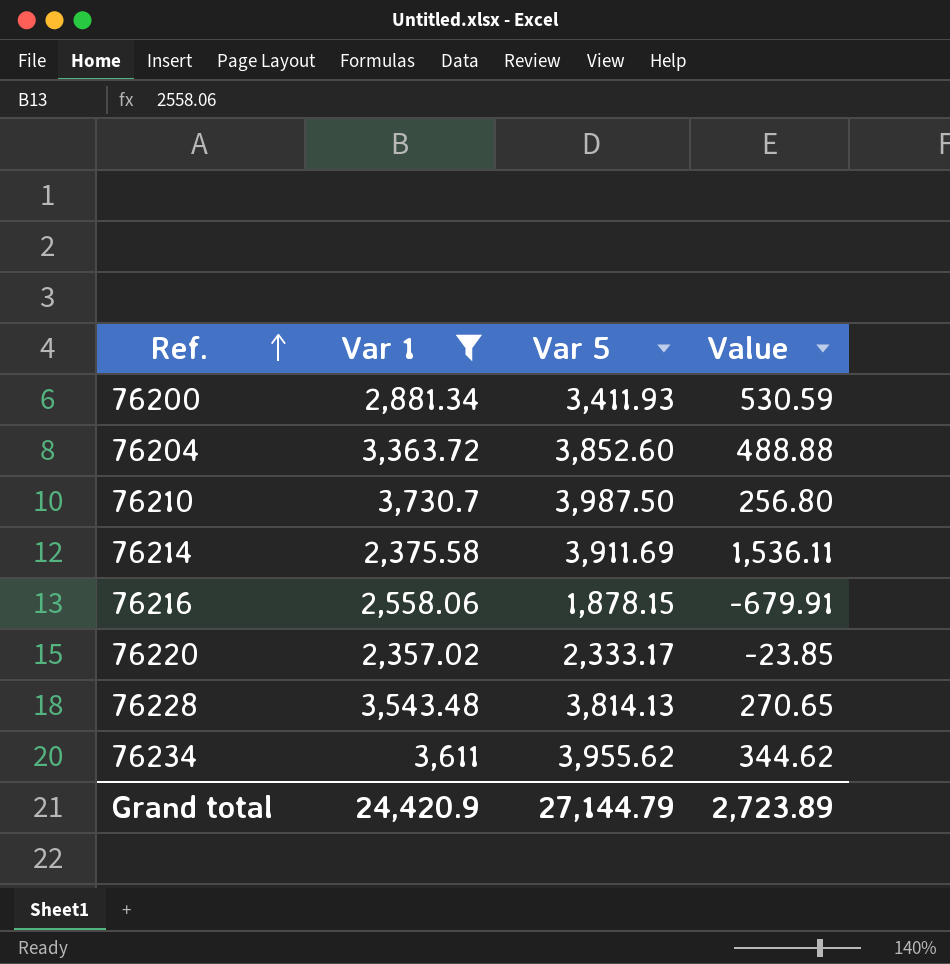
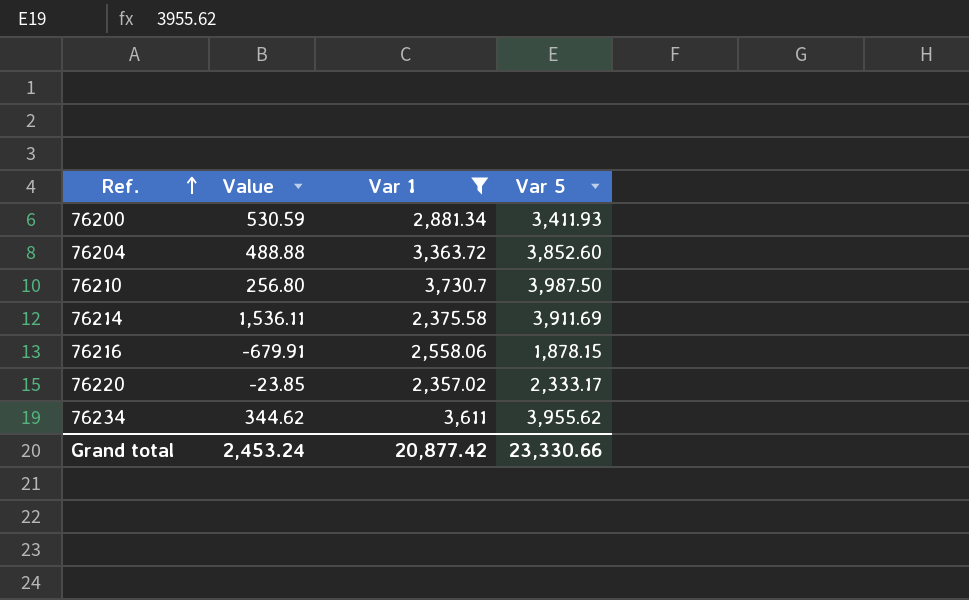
column Value | position: 4 -> 2
row 76228: 3,543.48 | 3,814.13 | 270.65 -> none
Grand total | Value: 2,723.89 -> 2,453.24
Grand total | Var 1: 24,420.9 -> 20,877.42
Grand total | Var 5: 27,144.79 -> 23,330.66

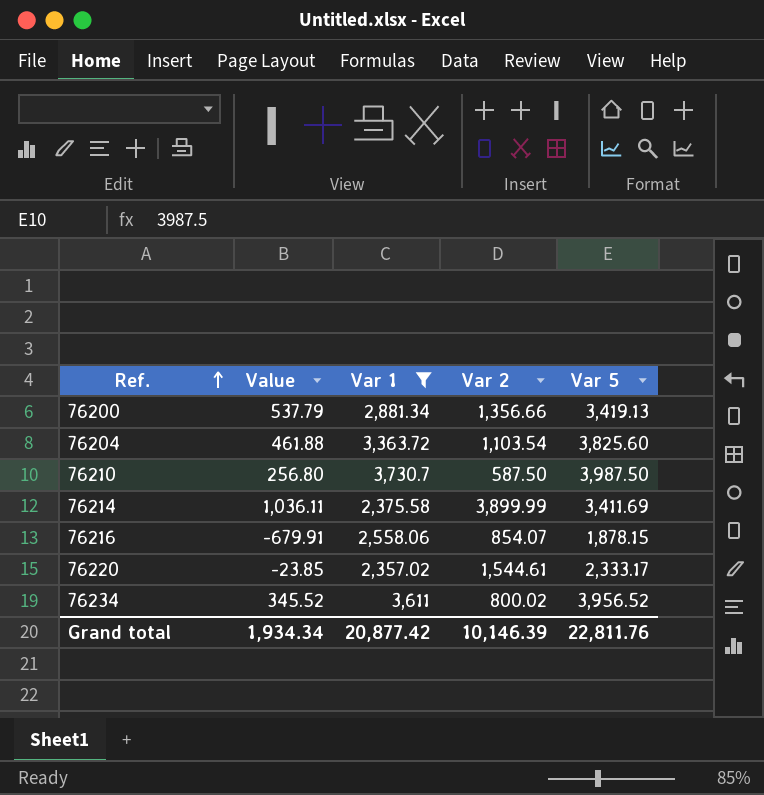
column Var 2 | position: none -> 4
76200 | Value: 530.59 -> 537.79
76200 | Var 5: 3,411.93 -> 3,419.13
76204 | Value: 488.88 -> 461.88
76204 | Var 5: 3,852.60 -> 3,825.60
76214 | Value: 1,536.11 -> 1,036.11
76214 | Var 5: 3,911.69 -> 3,411.69
76234 | Value: 344.62 -> 345.52
76234 | Var 5: 3,955.62 -> 3,956.52
Grand total | Value: 2,453.24 -> 1,934.34
Grand total | Var 5: 23,330.66 -> 22,811.76

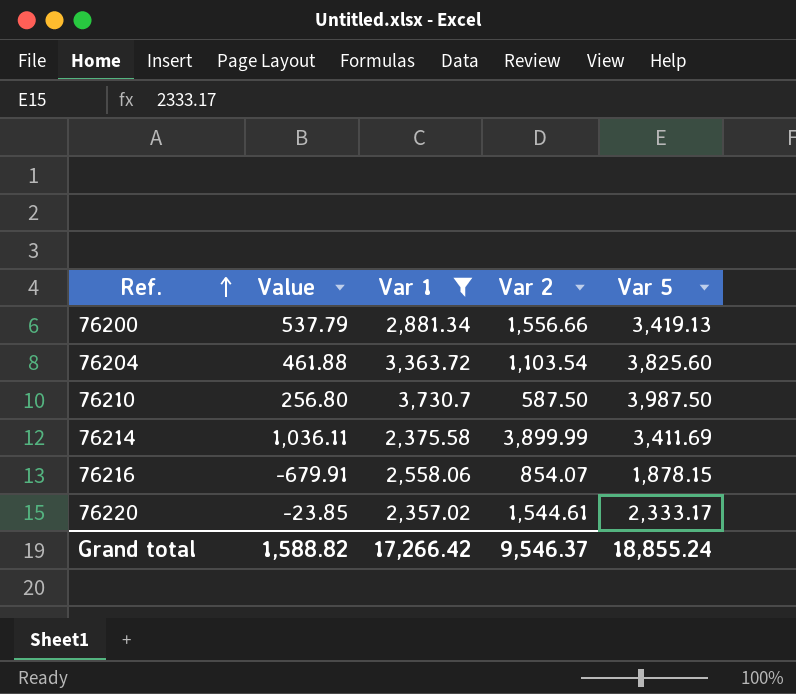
row 76234: 345.52 | 3,611 | 800.02 | 3,956.52 -> none
76200 | Var 2: 1,356.66 -> 1,556.66
Grand total | Value: 1,934.34 -> 1,588.82
Grand total | Var 1: 20,877.42 -> 17,266.42
Grand total | Var 2: 10,146.39 -> 9,546.37
Grand total | Var 5: 22,811.76 -> 18,855.24

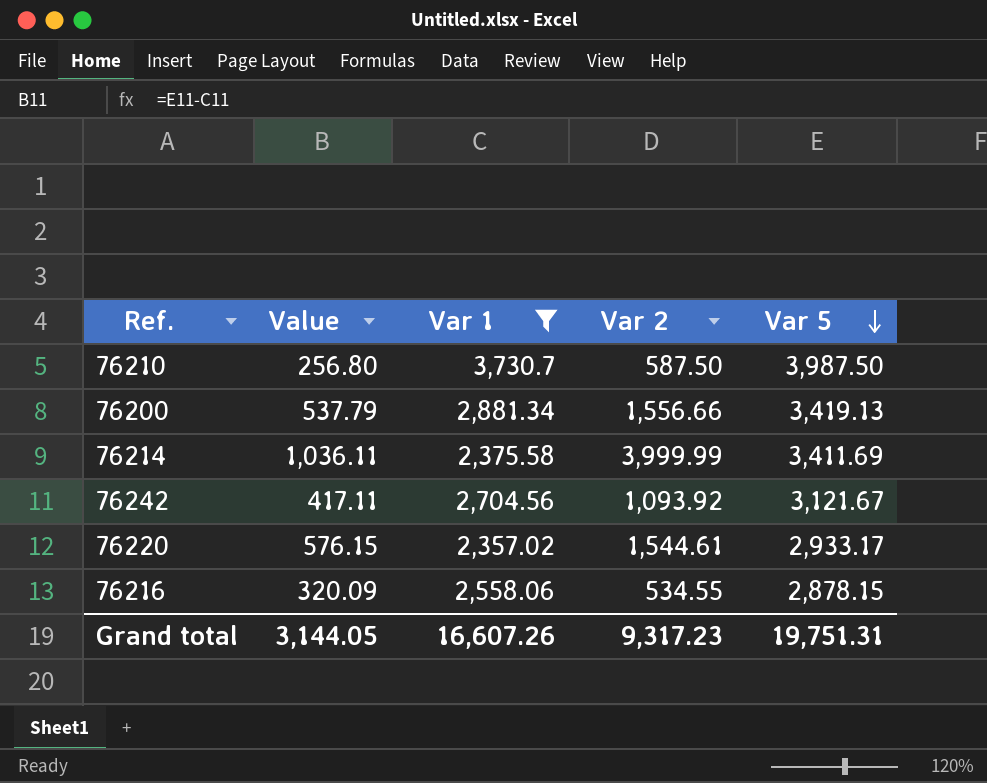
row order: Ref. ascending -> Var 5 descending
row 76204: 461.88 | 3,363.72 | 1,103.54 | 3,825.60 -> none
76214 | Var 2: 3,899.99 -> 3,999.99
row 76242: none -> 417.11 | 2,704.56 | 1,093.92 | 3,121.67
76220 | Value: -23.85 -> 576.15
76220 | Var 5: 2,333.17 -> 2,933.17
76216 | Value: -679.91 -> 320.09
76216 | Var 2: 854.07 -> 534.55
76216 | Var 5: 1,878.15 -> 2,878.15
Grand total | Value: 1,588.82 -> 3,144.05
Grand total | Var 1: 17,266.42 -> 16,607.26
Grand total | Var 2: 9,546.37 -> 9,317.23
Grand total | Var 5: 18,855.24 -> 19,751.31

